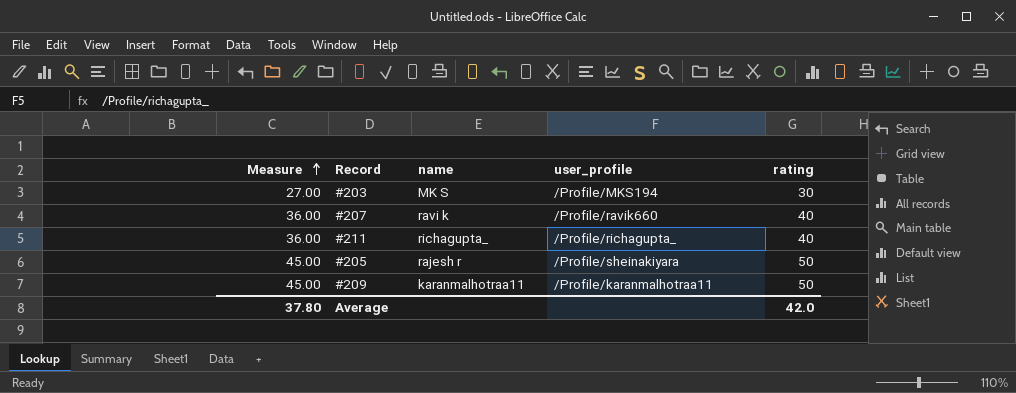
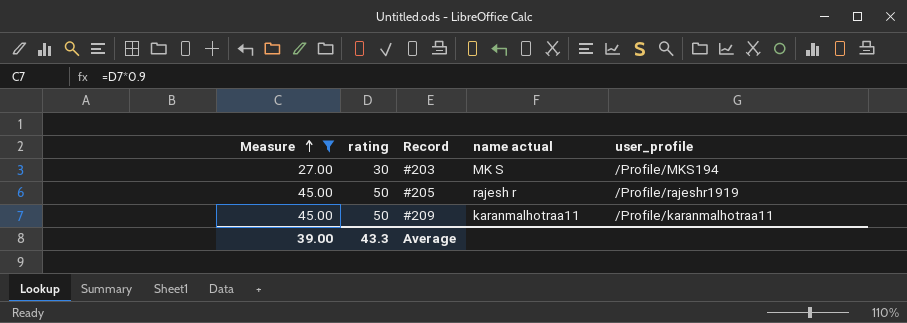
filter: none -> Measure != 36.00
column rating | position: 5 -> 2
column name: name -> name actual
#205 | user_profile: /Profile/sheinakiyara -> /Profile/rajeshr1919
Average | Measure: 37.80 -> 39.00
Average | rating: 42.0 -> 43.3

